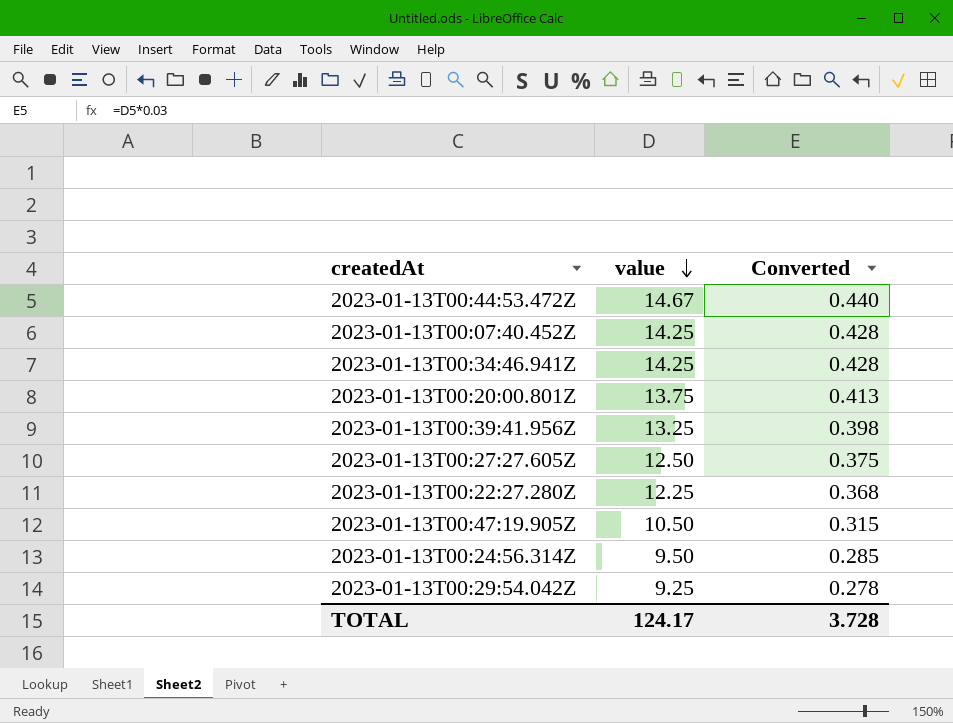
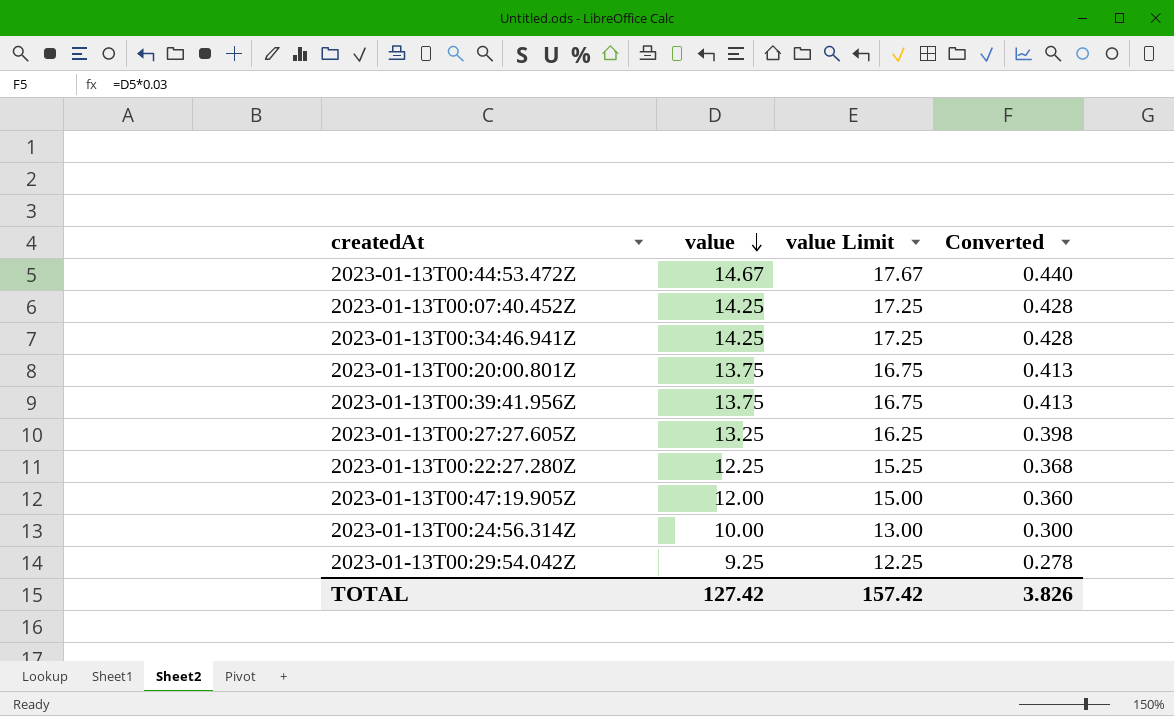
column value Limit | formula: none -> [value] + 3
2023-01-13T00:39:41.956Z | value: 13.25 -> 13.75
2023-01-13T00:39:41.956Z | Converted: 0.398 -> 0.413
2023-01-13T00:27:27.605Z | value: 12.50 -> 13.25
2023-01-13T00:27:27.605Z | Converted: 0.375 -> 0.398
2023-01-13T00:47:19.905Z | value: 10.50 -> 12.00
2023-01-13T00:47:19.905Z | Converted: 0.315 -> 0.360
2023-01-13T00:24:56.314Z | value: 9.50 -> 10.00
2023-01-13T00:24:56.314Z | Converted: 0.285 -> 0.300
TOTAL | value: 124.17 -> 127.42
TOTAL | Converted: 3.728 -> 3.826

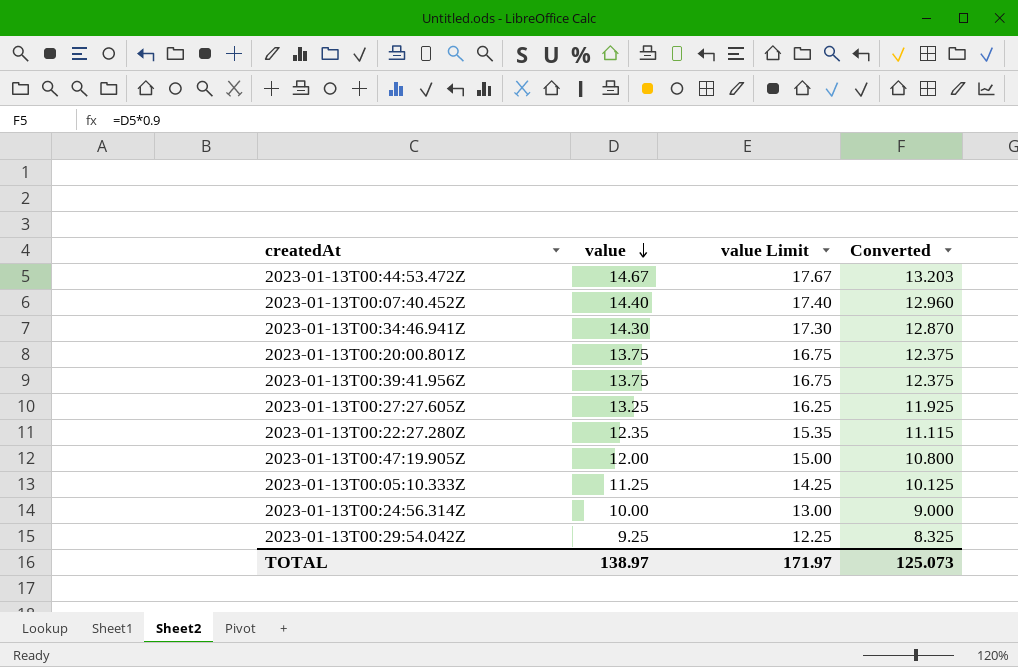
column Converted | formula: [value] * 0.03 -> [value] * 0.9
2023-01-13T00:07:40.452Z | value: 14.25 -> 14.40
2023-01-13T00:07:40.452Z | value Limit: 17.25 -> 17.40
2023-01-13T00:34:46.941Z | value: 14.25 -> 14.30
2023-01-13T00:34:46.941Z | value Limit: 17.25 -> 17.30
2023-01-13T00:22:27.280Z | value: 12.25 -> 12.35
2023-01-13T00:22:27.280Z | value Limit: 15.25 -> 15.35
row 2023-01-13T00:05:10.333Z: none -> 11.25 | 14.25 | 10.125
TOTAL | value: 127.42 -> 138.97
TOTAL | value Limit: 157.42 -> 171.97
TOTAL | Converted: 3.826 -> 125.073

